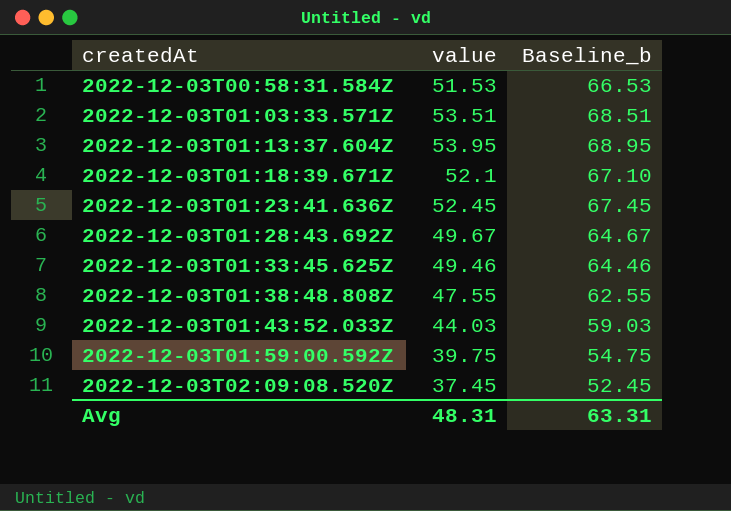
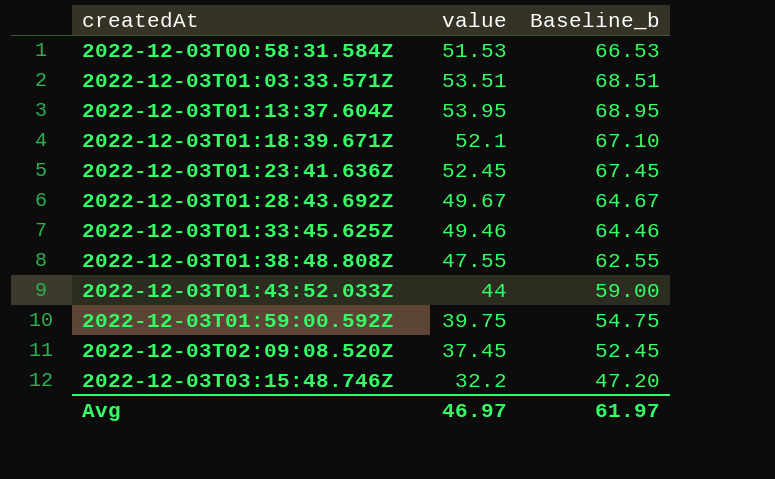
2022-12-03T01:43:52.033Z | value: 44.03 -> 44
2022-12-03T01:43:52.033Z | Baseline_b: 59.03 -> 59.00
row 2022-12-03T03:15:48.746Z: none -> 32.2 | 47.20
Avg | value: 48.31 -> 46.97
Avg | Baseline_b: 63.31 -> 61.97

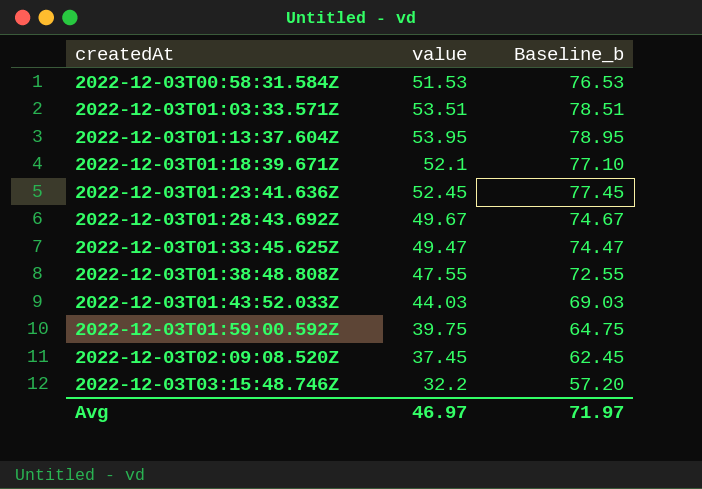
column Baseline_b | formula: [value] + 15 -> [value] + 25
2022-12-03T01:33:45.625Z | value: 49.46 -> 49.47
2022-12-03T01:43:52.033Z | value: 44 -> 44.03
Avg | Baseline_b: 61.97 -> 71.97

